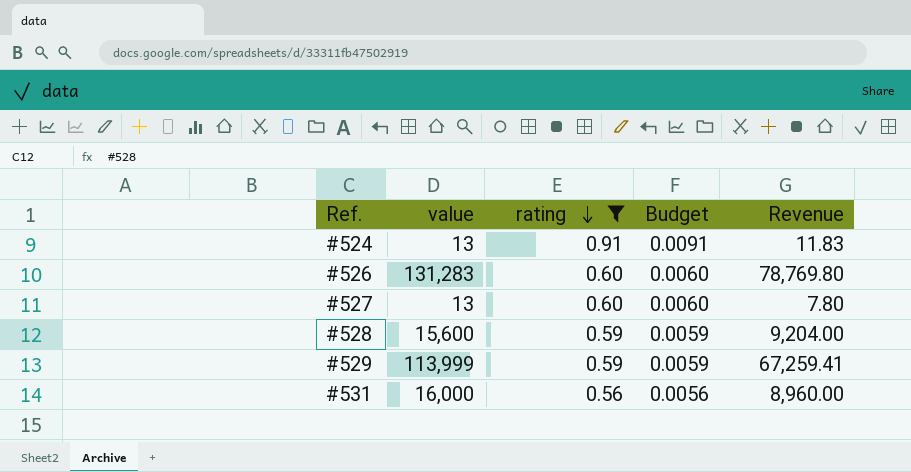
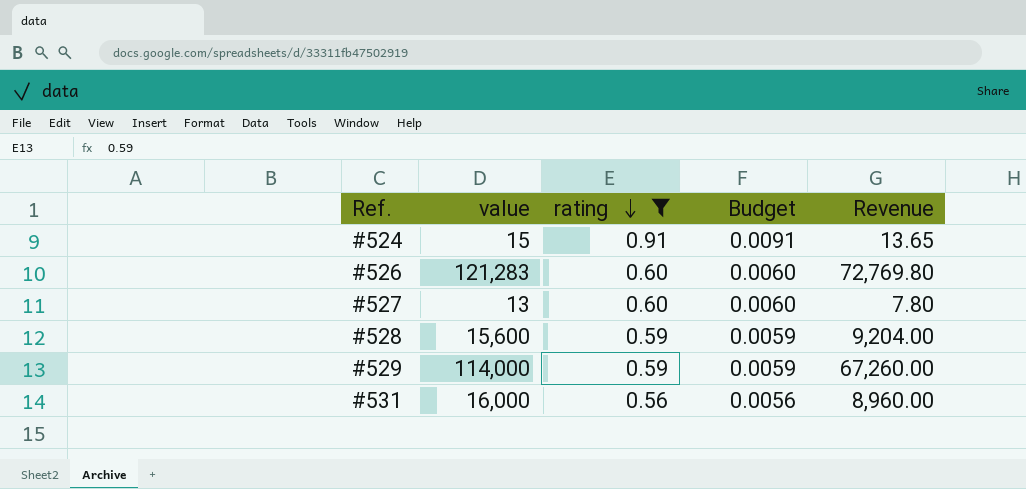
#524 | value: 13 -> 15
#524 | Revenue: 11.83 -> 13.65
#526 | value: 131,283 -> 121,283
#526 | Revenue: 78,769.80 -> 72,769.80
#529 | value: 113,999 -> 114,000
#529 | Revenue: 67,259.41 -> 67,260.00

